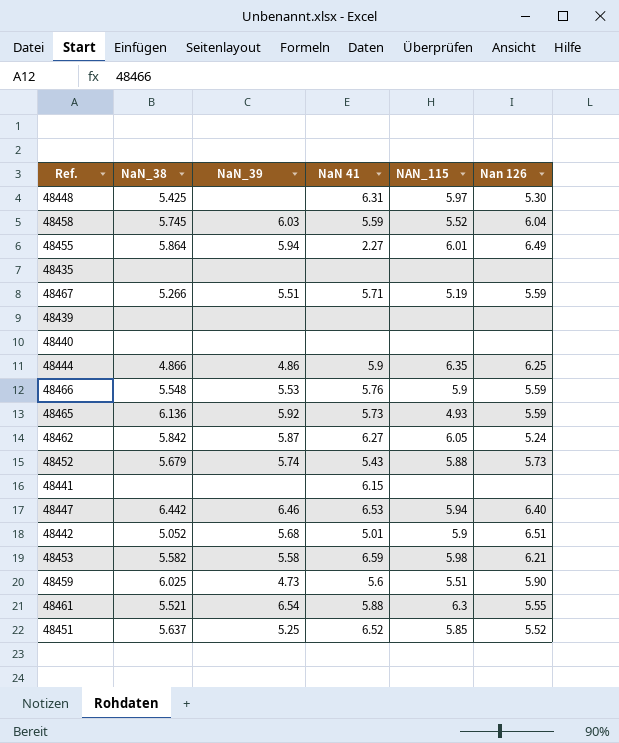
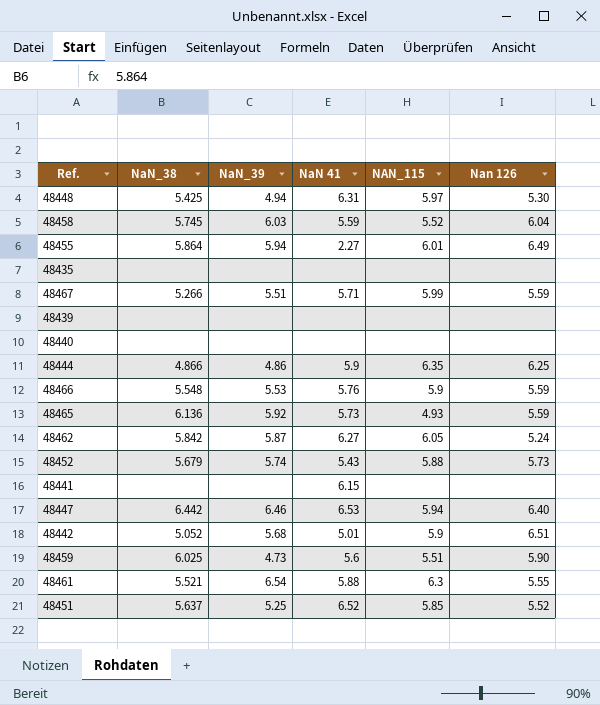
row 48453: 5.582 | 5.58 | 6.59 | 5.98 | 6.21 -> none
48448 | NaN_39: none -> 4.94
48467 | NAN_115: 5.19 -> 5.99

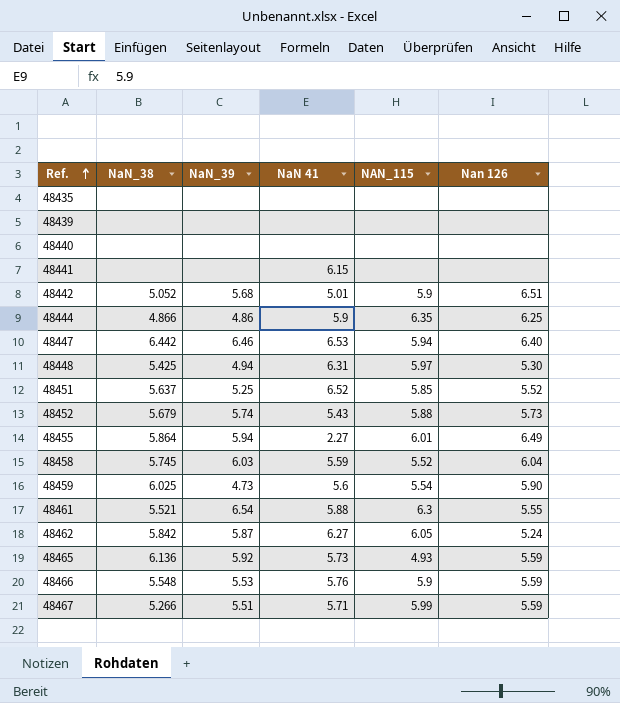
row order: none -> Ref. ascending
48459 | NAN_115: 5.51 -> 5.54

